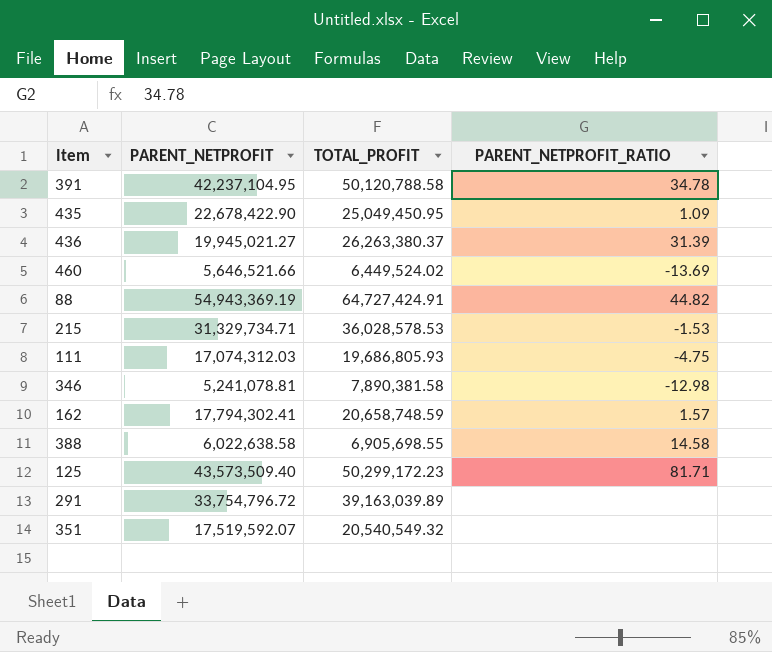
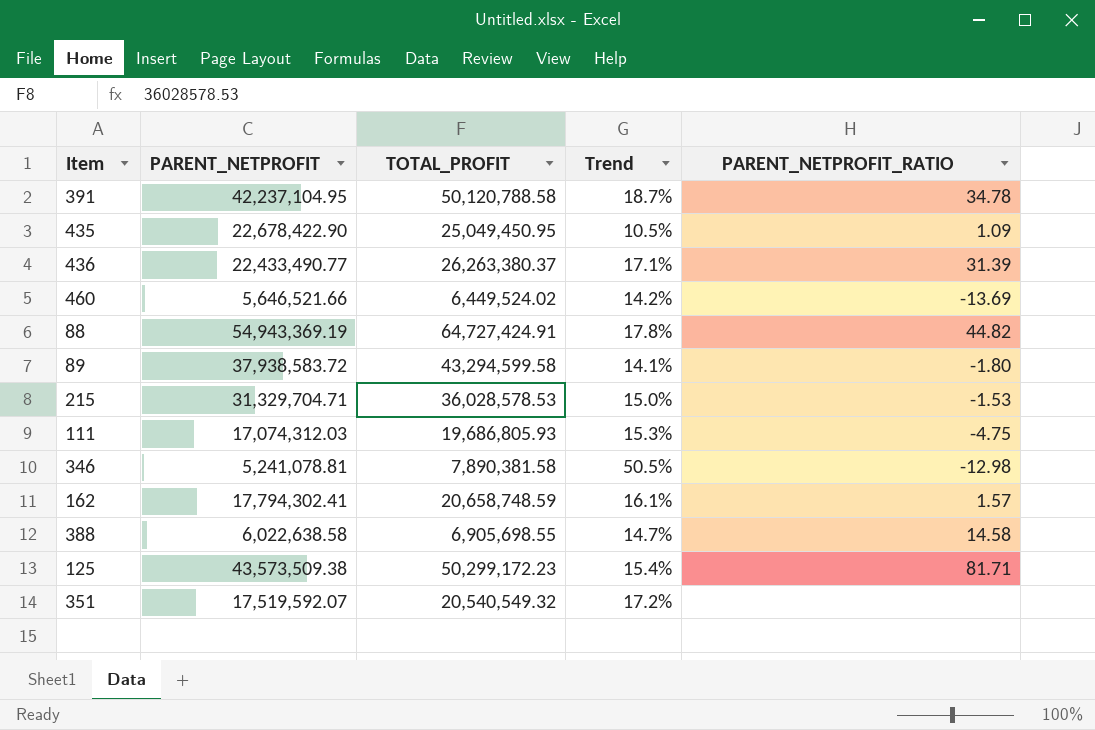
column Trend | formula: none -> ([TOTAL_PROFIT] - [PARENT_NETPROFIT]) / [PARENT_NETPROFIT]
row 291: 33,754,796.72 | 39,163,039.89 | none -> none
436 | PARENT_NETPROFIT: 19,945,021.27 -> 22,433,490.77
row 89: none -> 37,938,583.72 | 43,294,599.58 | 14.1% | -1.80
215 | PARENT_NETPROFIT: 31,329,734.71 -> 31,329,704.71
125 | PARENT_NETPROFIT: 43,573,509.40 -> 43,573,509.38

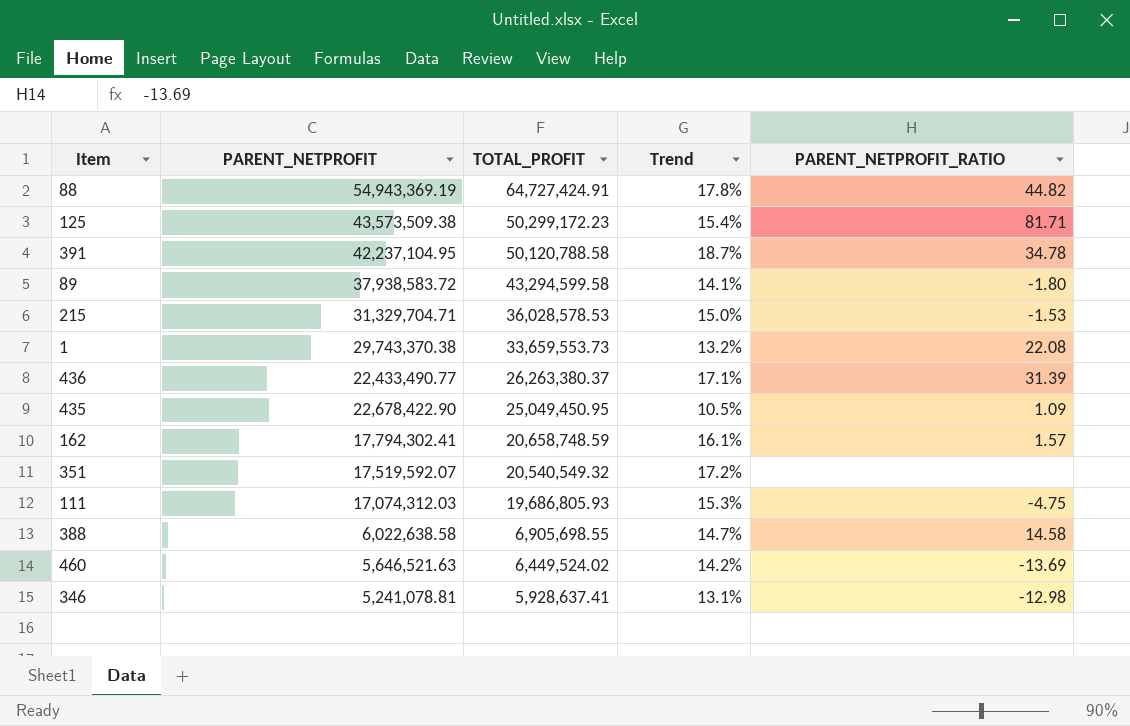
row order: none -> TOTAL_PROFIT descending
row 1: none -> 29,743,370.38 | 33,659,553.73 | 13.2% | 22.08
460 | PARENT_NETPROFIT: 5,646,521.66 -> 5,646,521.63
346 | TOTAL_PROFIT: 7,890,381.58 -> 5,928,637.41
346 | Trend: 50.5% -> 13.1%

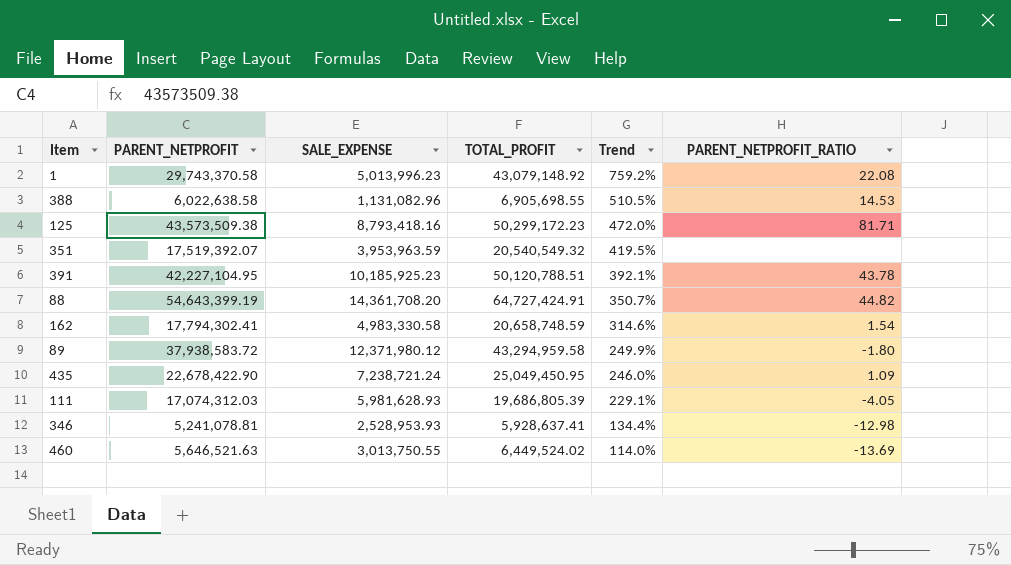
row order: TOTAL_PROFIT descending -> Trend descending
column SALE_EXPENSE | position: none -> 3
column Trend | formula: ([TOTAL_PROFIT] - [PARENT_NETPROFIT]) / [PARENT_NETPROFIT] -> ([TOTAL_PROFIT] - [SALE_EXPENSE]) / [SALE_EXPENSE]
row 215: 31,329,704.71 | 36,028,578.53 | 15.0% | -1.53 -> none
row 436: 22,433,490.77 | 26,263,380.37 | 17.1% | 31.39 -> none
1 | PARENT_NETPROFIT: 29,743,370.38 -> 29,743,370.58
1 | TOTAL_PROFIT: 33,659,553.73 -> 43,079,148.92
388 | PARENT_NETPROFIT_RATIO: 14.58 -> 14.53
351 | PARENT_NETPROFIT: 17,519,592.07 -> 17,519,392.07
391 | PARENT_NETPROFIT: 42,237,104.95 -> 42,227,104.95
391 | TOTAL_PROFIT: 50,120,788.58 -> 50,120,788.51
391 | PARENT_NETPROFIT_RATIO: 34.78 -> 43.78
88 | PARENT_NETPROFIT: 54,943,369.19 -> 54,643,399.19
162 | PARENT_NETPROFIT_RATIO: 1.57 -> 1.54
89 | TOTAL_PROFIT: 43,294,599.58 -> 43,294,959.58
111 | TOTAL_PROFIT: 19,686,805.93 -> 19,686,805.39
111 | PARENT_NETPROFIT_RATIO: -4.75 -> -4.05

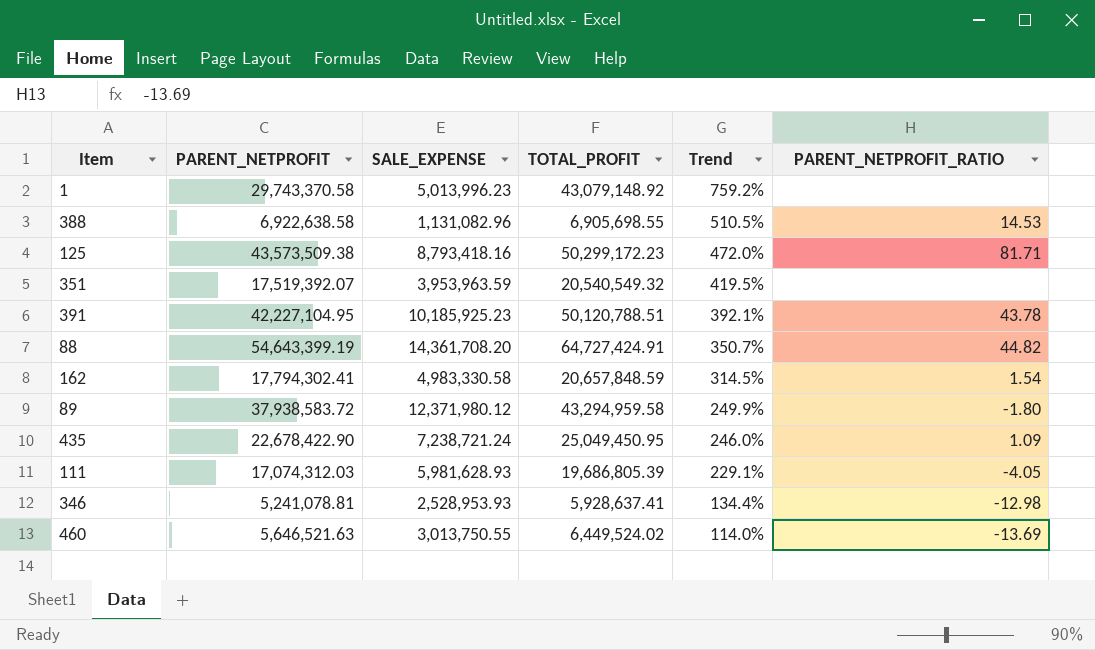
1 | PARENT_NETPROFIT_RATIO: 22.08 -> none
388 | PARENT_NETPROFIT: 6,022,638.58 -> 6,922,638.58
162 | TOTAL_PROFIT: 20,658,748.59 -> 20,657,848.59
162 | Trend: 314.6% -> 314.5%

